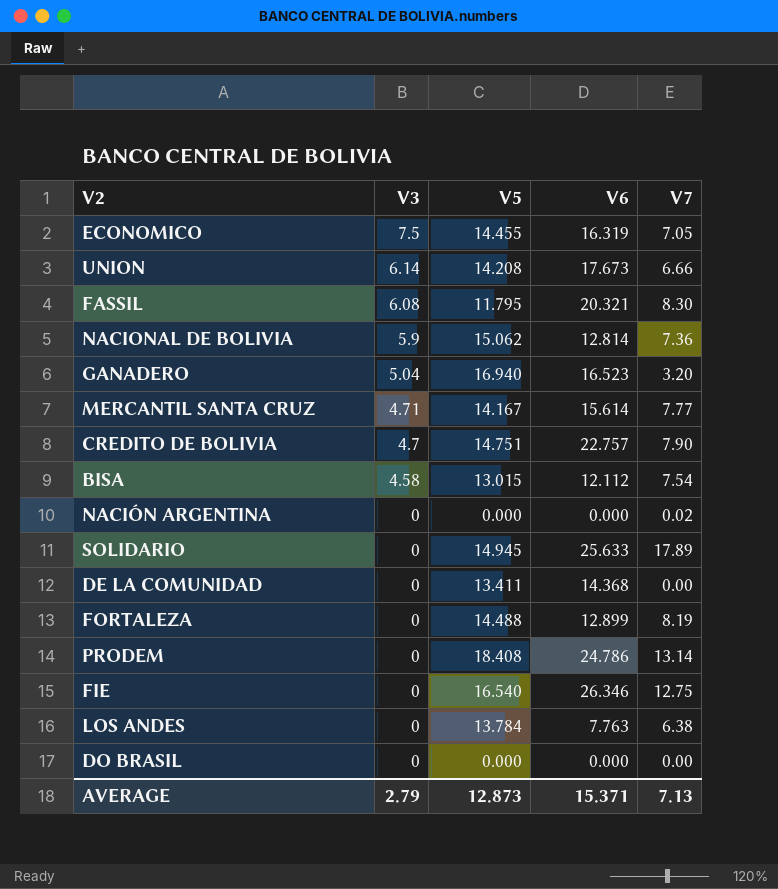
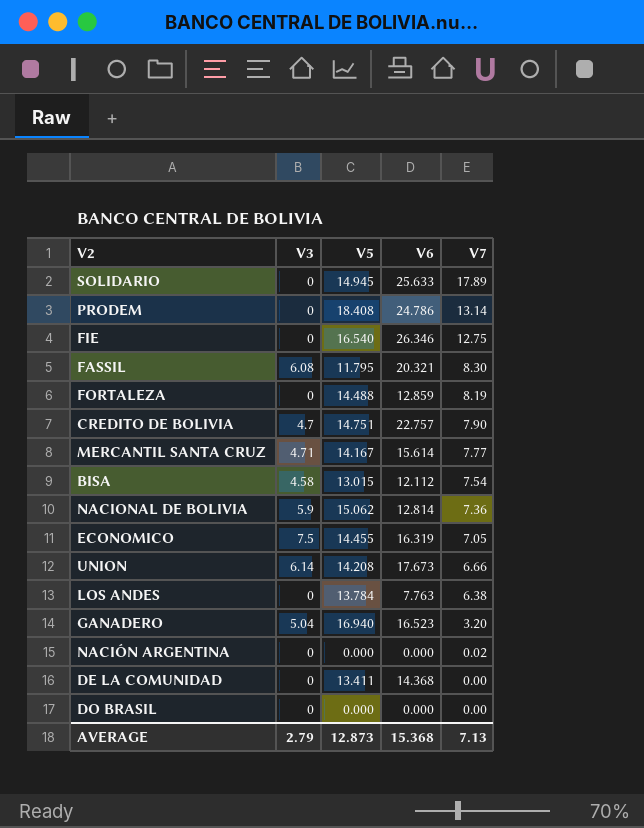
row order: V3 descending -> V7 descending
FORTALEZA | V6: 12.899 -> 12.859
AVERAGE | V6: 15.371 -> 15.368

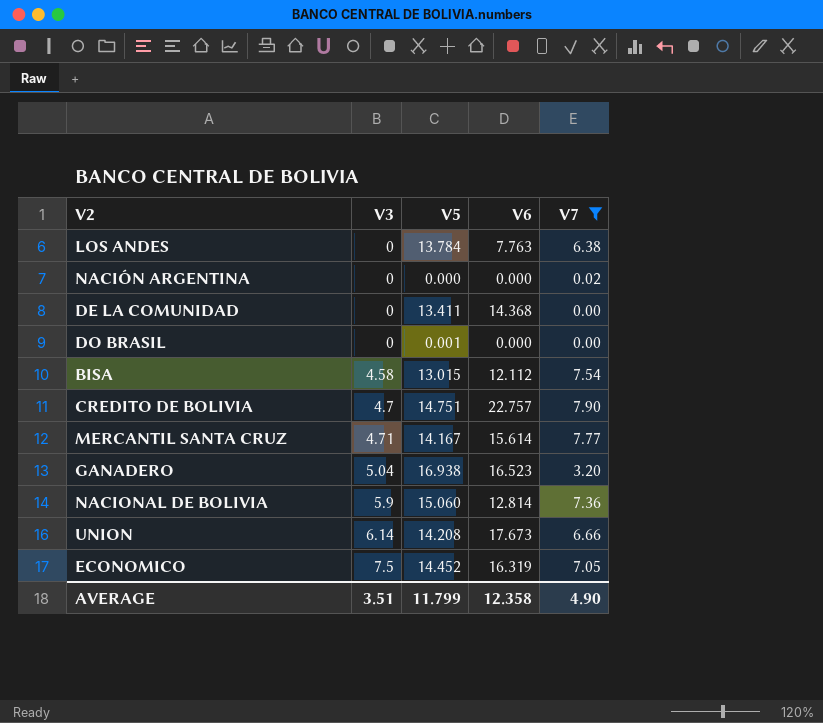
filter: none -> V7 <= 7.90
row order: V7 descending -> V3 ascending
DO BRASIL | V5: 0.000 -> 0.001
GANADERO | V5: 16.940 -> 16.938
NACIONAL DE BOLIVIA | V5: 15.062 -> 15.060
ECONOMICO | V5: 14.455 -> 14.452
AVERAGE | V3: 2.79 -> 3.51
AVERAGE | V5: 12.873 -> 11.799
AVERAGE | V6: 15.368 -> 12.358
AVERAGE | V7: 7.13 -> 4.90

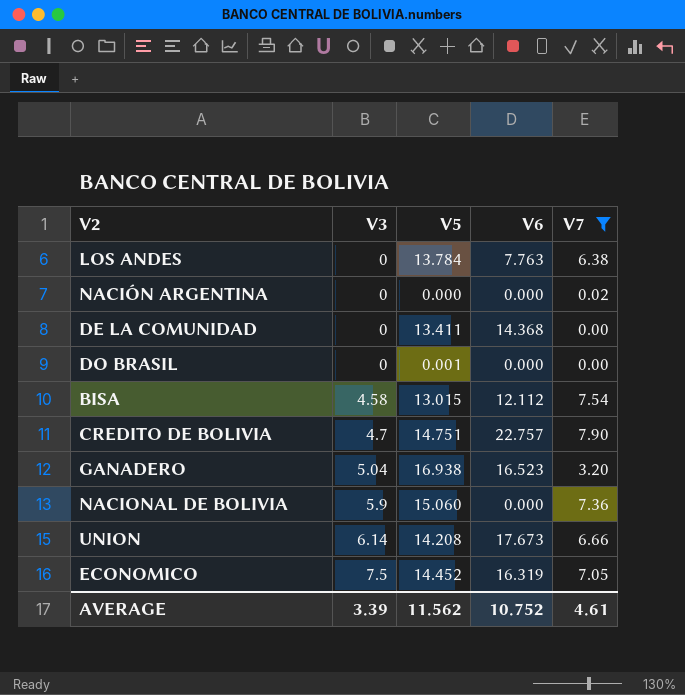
row MERCANTIL SANTA CRUZ: 4.71 | 14.167 | 15.614 | 7.77 -> none
NACIONAL DE BOLIVIA | V6: 12.814 -> 0.000
AVERAGE | V3: 3.51 -> 3.39
AVERAGE | V5: 11.799 -> 11.562
AVERAGE | V6: 12.358 -> 10.752
AVERAGE | V7: 4.90 -> 4.61

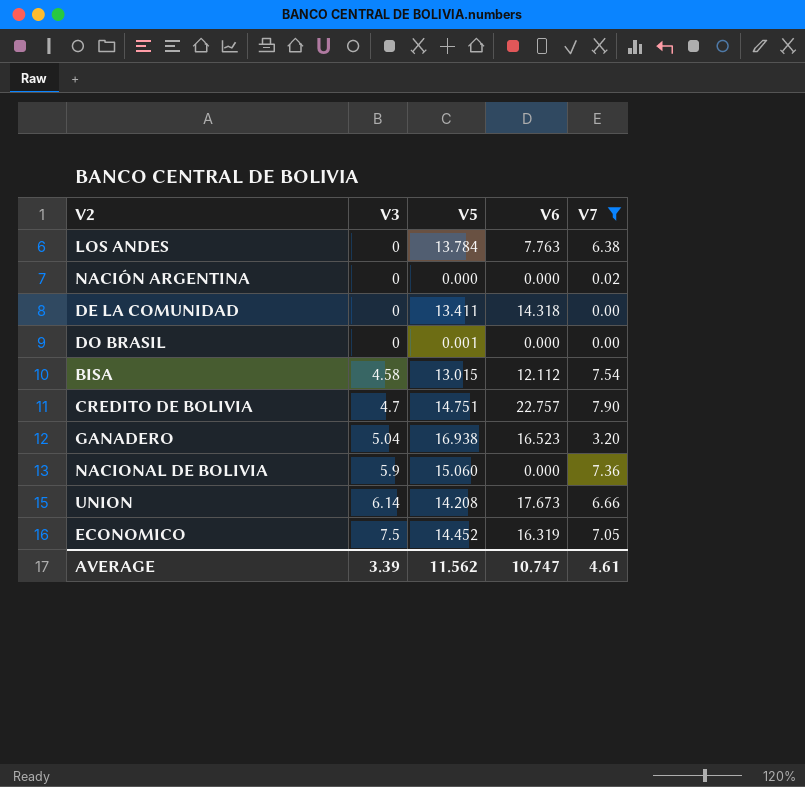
DE LA COMUNIDAD | V6: 14.368 -> 14.318
AVERAGE | V6: 10.752 -> 10.747

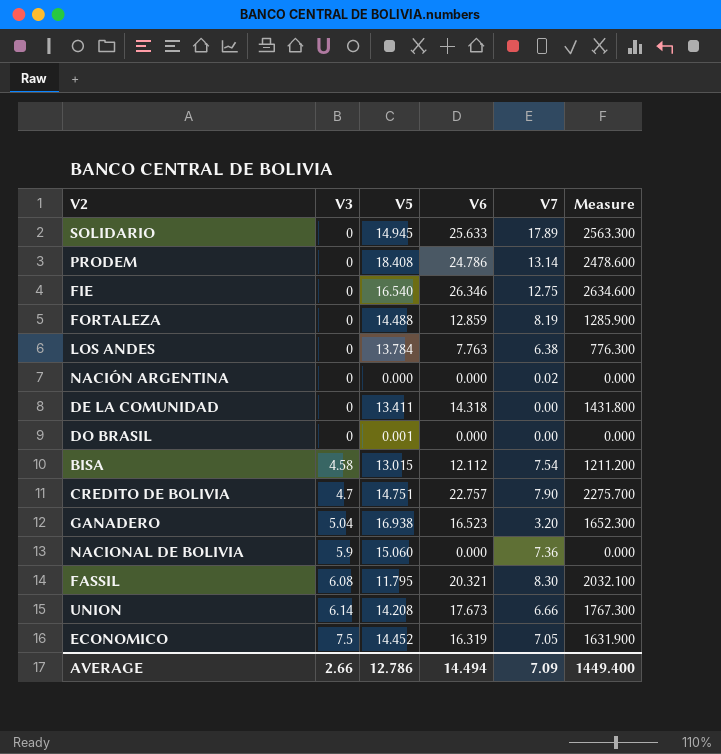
filter: V7 <= 7.90 -> none
column Measure | formula: none -> [V6] * 100
AVERAGE | V3: 3.39 -> 2.66
AVERAGE | V5: 11.562 -> 12.786
AVERAGE | V6: 10.747 -> 14.494
AVERAGE | V7: 4.61 -> 7.09

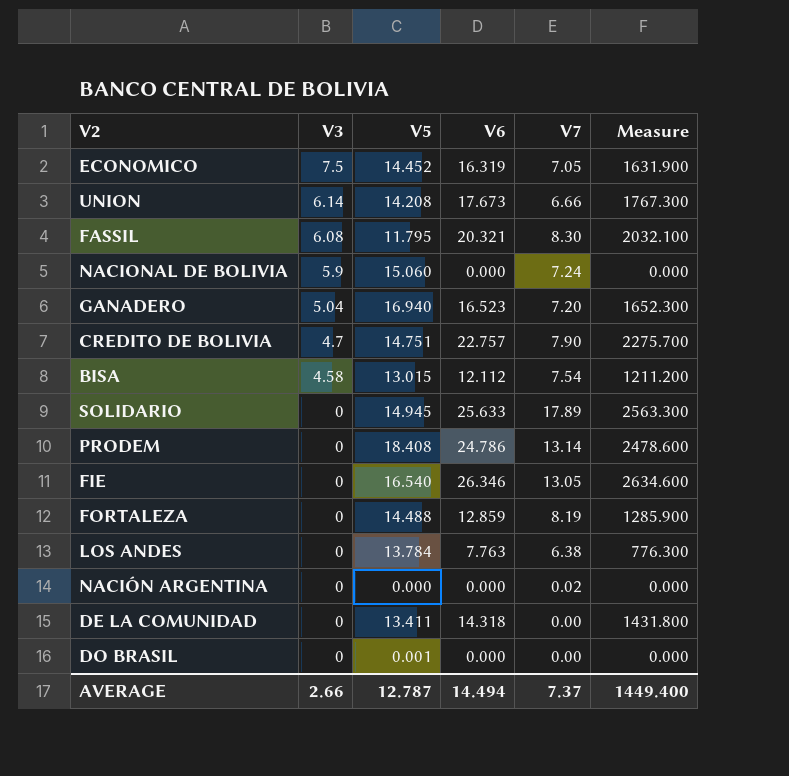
row order: V3 ascending -> V3 descending
NACIONAL DE BOLIVIA | V7: 7.36 -> 7.24
GANADERO | V5: 16.938 -> 16.940
GANADERO | V7: 3.20 -> 7.20
FIE | V7: 12.75 -> 13.05
AVERAGE | V5: 12.786 -> 12.787
AVERAGE | V7: 7.09 -> 7.37

